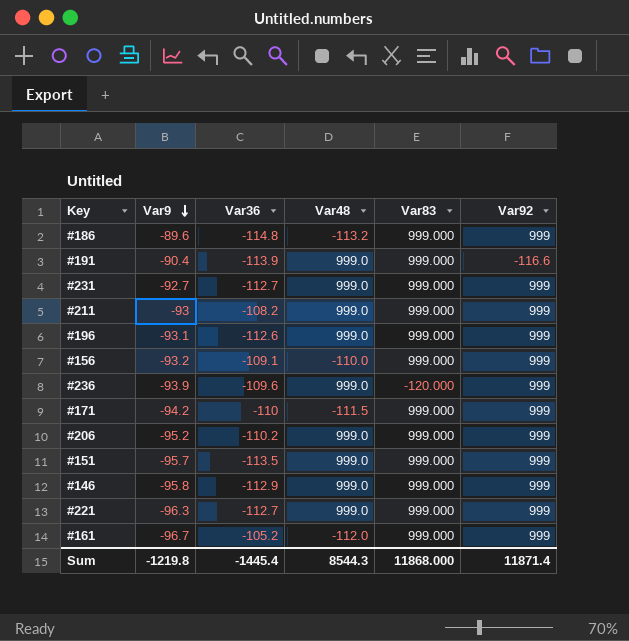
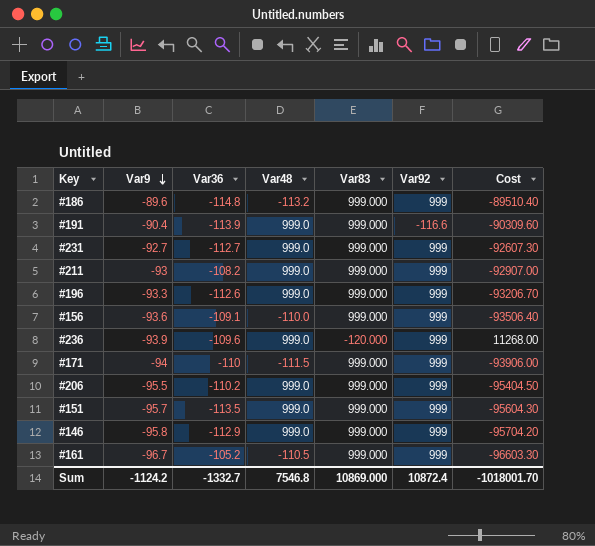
column Cost | formula: none -> [Var9] * [Var83]
row #221: -96.3 | -112.7 | 999.0 | 999.000 | 999 -> none
#196 | Var9: -93.1 -> -93.3
#156 | Var9: -93.2 -> -93.6
#171 | Var9: -94.2 -> -94
#206 | Var9: -95.2 -> -95.5
#161 | Var48: -112.0 -> -110.5
Sum | Var9: -1219.8 -> -1124.2
Sum | Var36: -1445.4 -> -1332.7
Sum | Var48: 8544.3 -> 7546.8
Sum | Var83: 11868.000 -> 10869.000
Sum | Var92: 11871.4 -> 10872.4

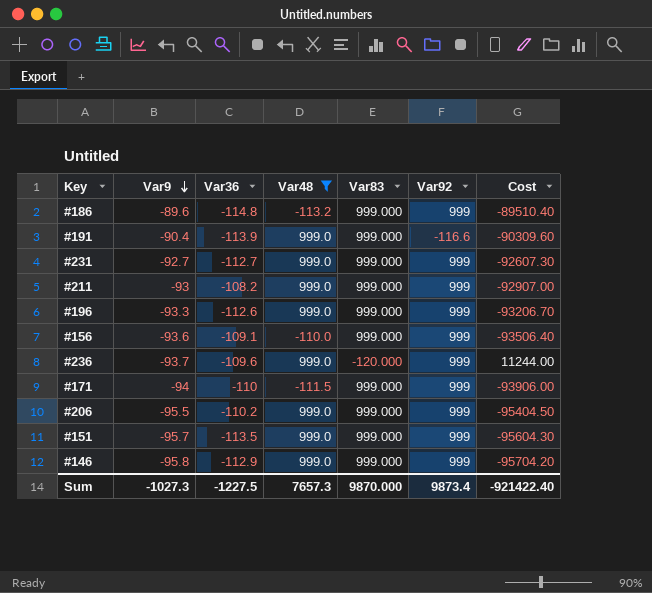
filter: none -> Var48 != -110.5
#236 | Var9: -93.9 -> -93.7
#236 | Cost: 11268.00 -> 11244.00
Sum | Var9: -1124.2 -> -1027.3
Sum | Var36: -1332.7 -> -1227.5
Sum | Var48: 7546.8 -> 7657.3
Sum | Var83: 10869.000 -> 9870.000
Sum | Var92: 10872.4 -> 9873.4
Sum | Cost: -1018001.70 -> -921422.40

